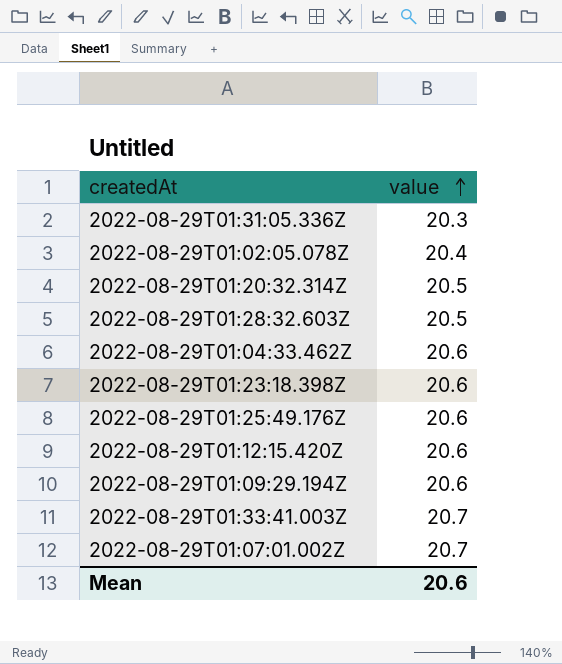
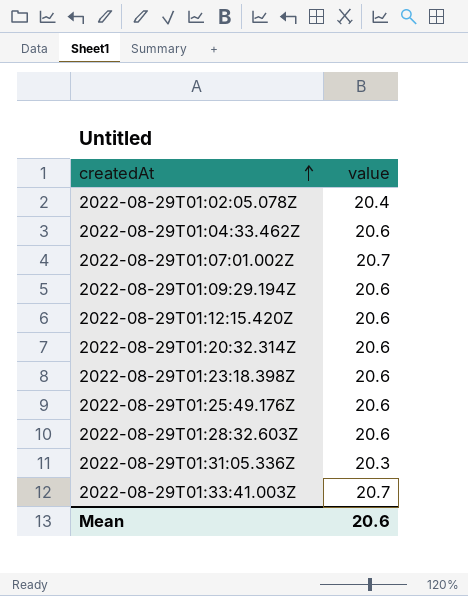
row order: value ascending -> createdAt ascending
2022-08-29T01:20:32.314Z | value: 20.5 -> 20.6
2022-08-29T01:28:32.603Z | value: 20.5 -> 20.6

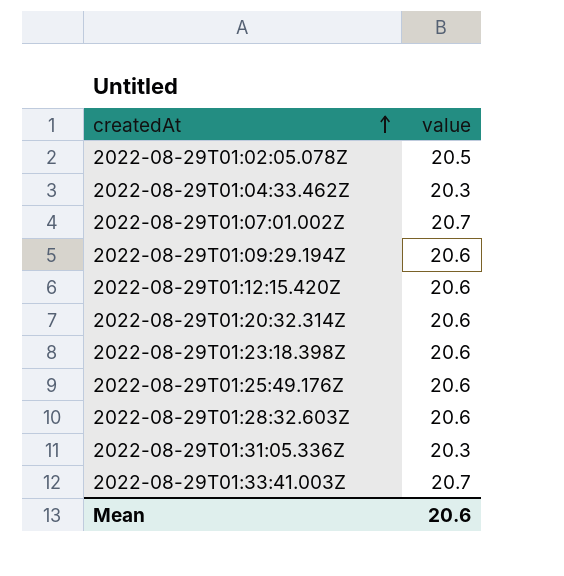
2022-08-29T01:02:05.078Z | value: 20.4 -> 20.5
2022-08-29T01:04:33.462Z | value: 20.6 -> 20.3

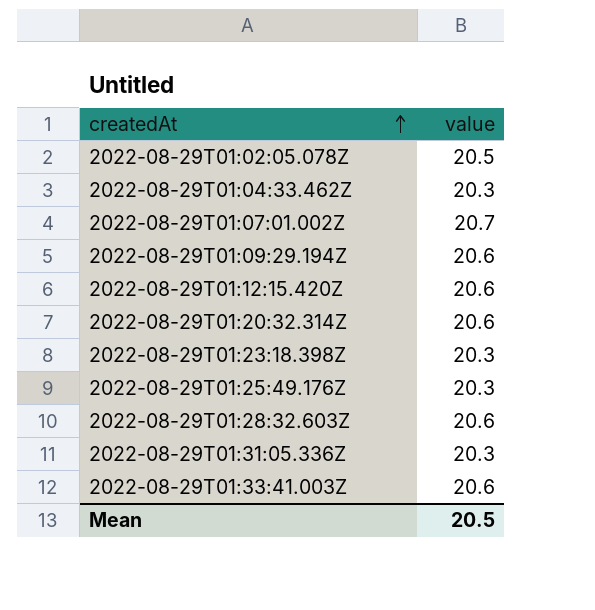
2022-08-29T01:23:18.398Z | value: 20.6 -> 20.3
2022-08-29T01:25:49.176Z | value: 20.6 -> 20.3
2022-08-29T01:33:41.003Z | value: 20.7 -> 20.6
Mean | value: 20.6 -> 20.5

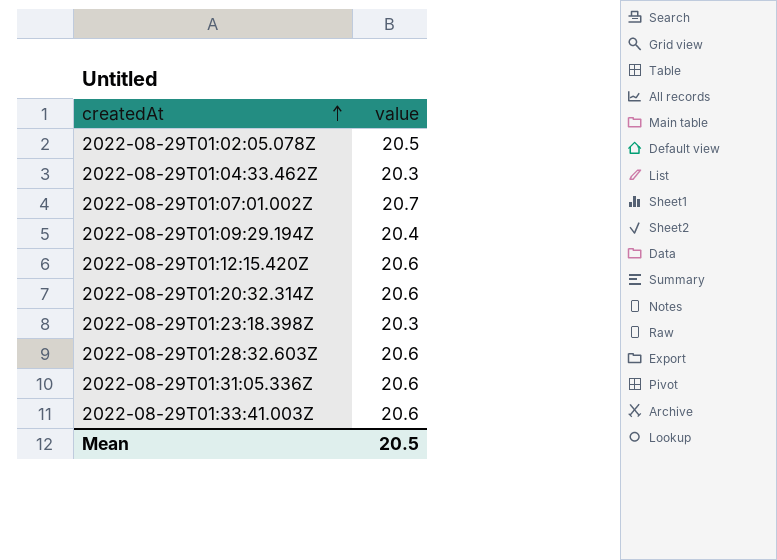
row 2022-08-29T01:25:49.176Z: 20.3 -> none
2022-08-29T01:09:29.194Z | value: 20.6 -> 20.4
2022-08-29T01:31:05.336Z | value: 20.3 -> 20.6

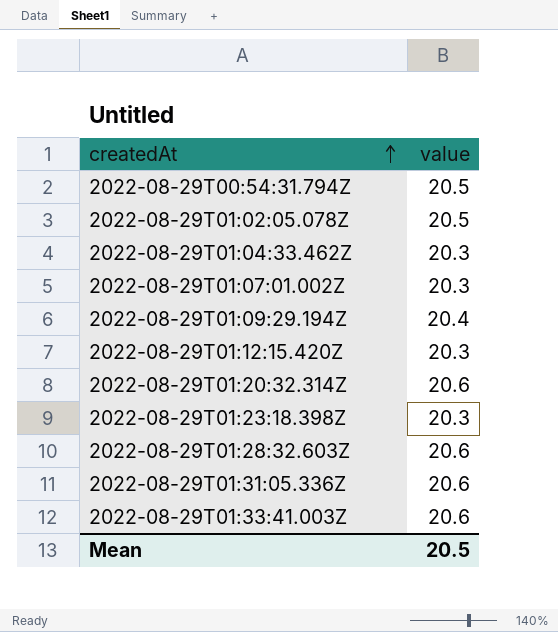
row 2022-08-29T00:54:31.794Z: none -> 20.5
2022-08-29T01:07:01.002Z | value: 20.7 -> 20.3
2022-08-29T01:12:15.420Z | value: 20.6 -> 20.3

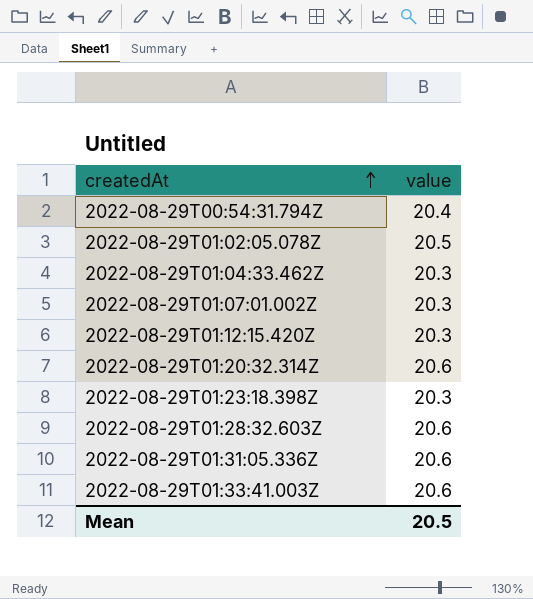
row 2022-08-29T01:09:29.194Z: 20.4 -> none
2022-08-29T00:54:31.794Z | value: 20.5 -> 20.4

